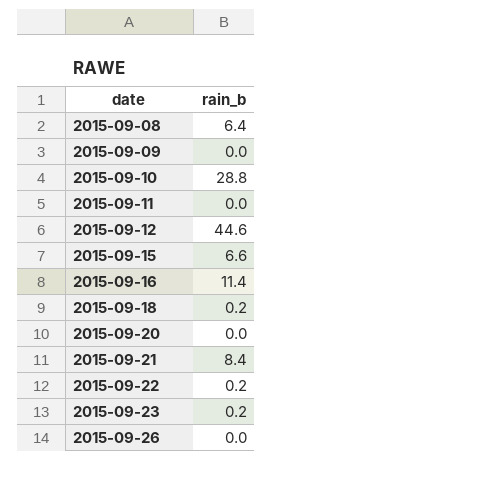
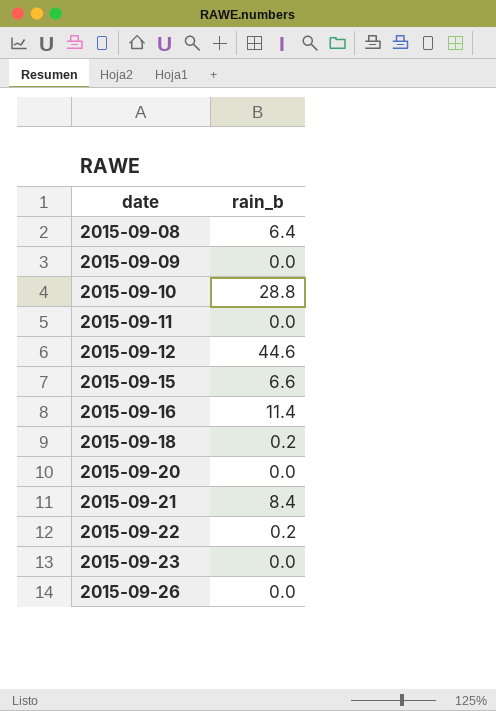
2015-09-23 | rain_b: 0.2 -> 0.0

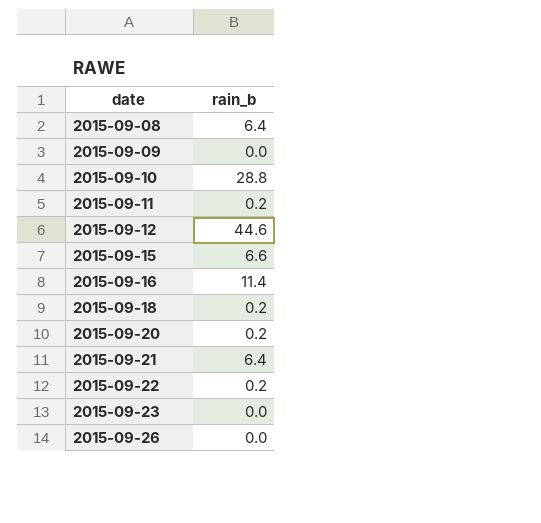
2015-09-11 | rain_b: 0.0 -> 0.2
2015-09-20 | rain_b: 0.0 -> 0.2
2015-09-21 | rain_b: 8.4 -> 6.4

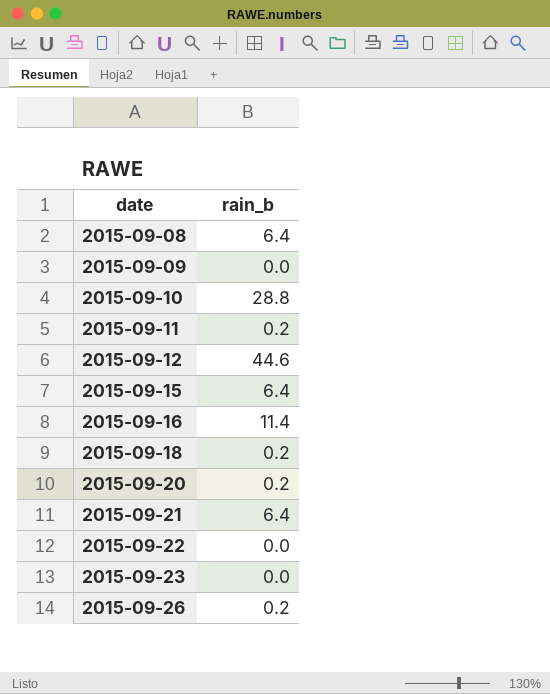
2015-09-15 | rain_b: 6.6 -> 6.4
2015-09-22 | rain_b: 0.2 -> 0.0
2015-09-26 | rain_b: 0.0 -> 0.2

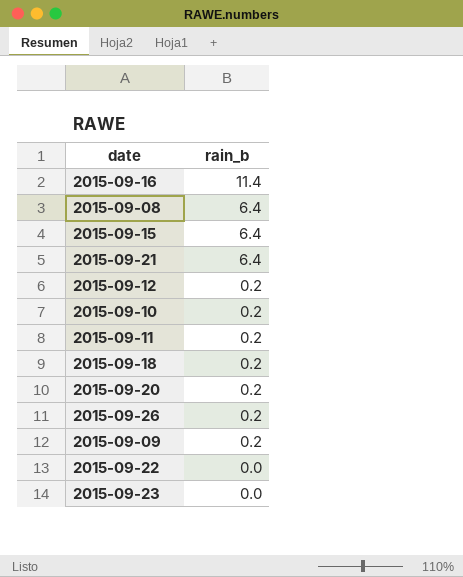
row order: date ascending -> rain_b descending
2015-09-12 | rain_b: 44.6 -> 0.2
2015-09-10 | rain_b: 28.8 -> 0.2
2015-09-09 | rain_b: 0.0 -> 0.2

